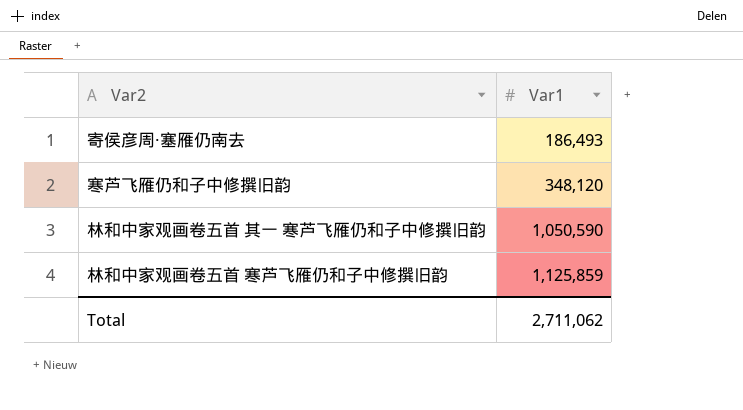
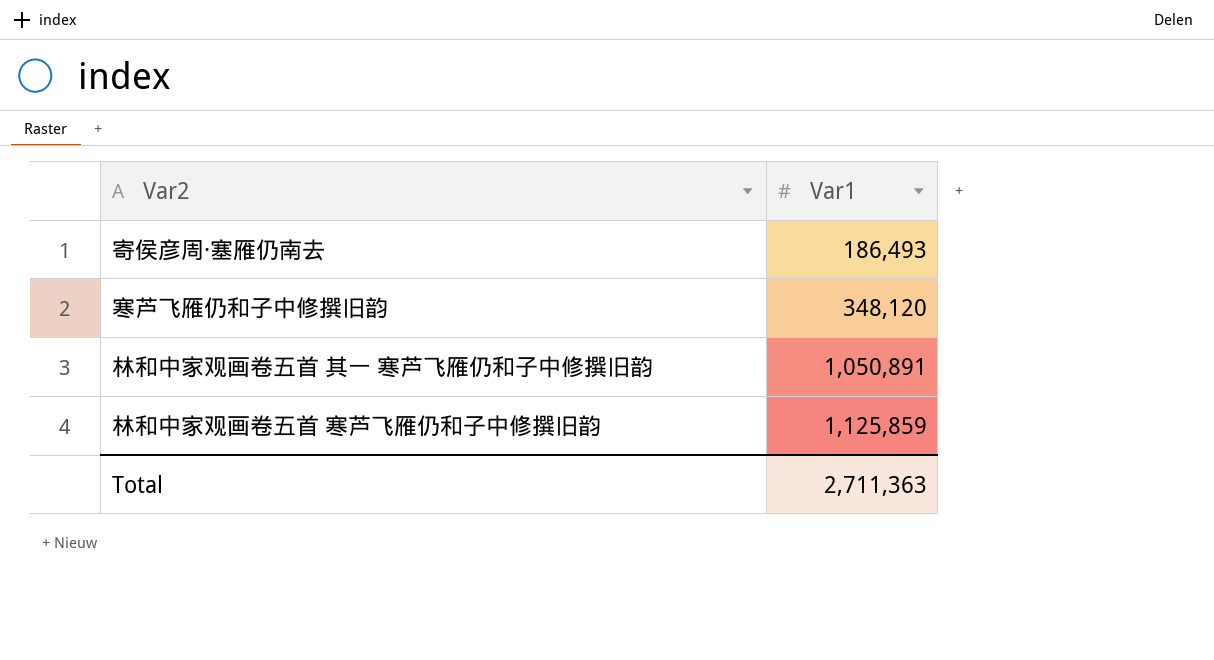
林和中家观画卷五首 其一 寒芦飞雁仍和子中修撰旧韵 | Var1: 1,050,590 -> 1,050,891
Total | Var1: 2,711,062 -> 2,711,363

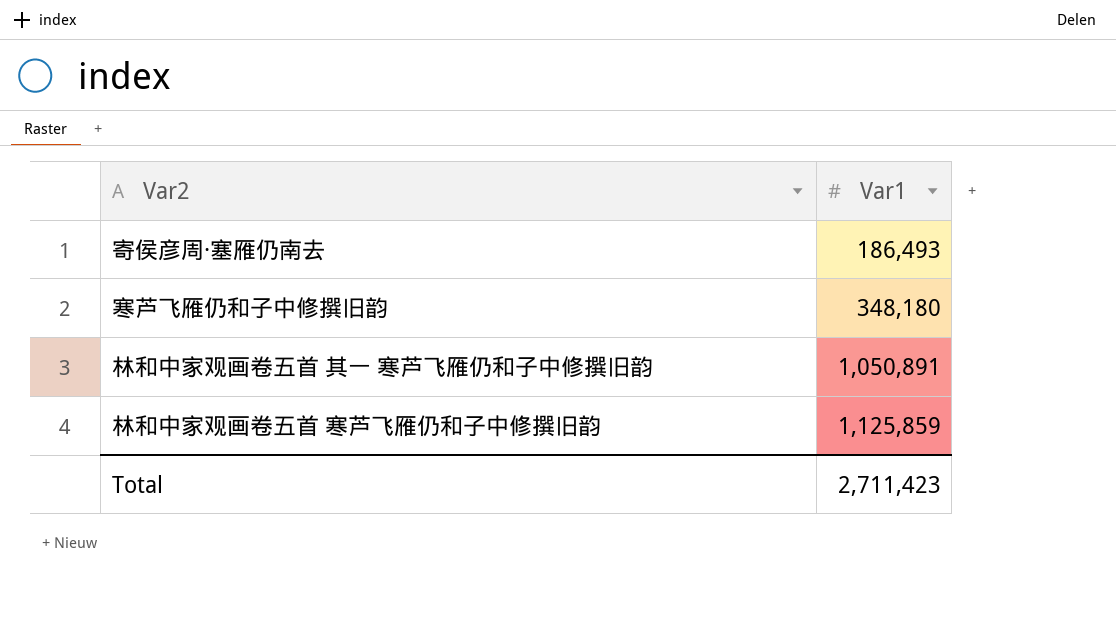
寒芦飞雁仍和子中修撰旧韵 | Var1: 348,120 -> 348,180
Total | Var1: 2,711,363 -> 2,711,423

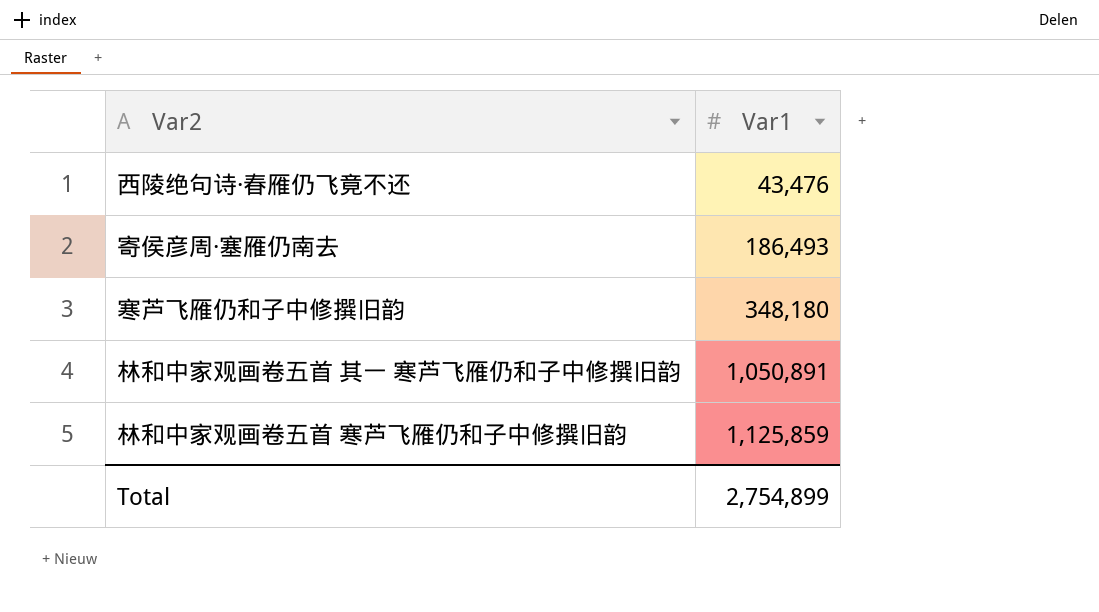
row 西陵绝句诗·春雁仍飞竟不还: none -> 43,476
Total | Var1: 2,711,423 -> 2,754,899

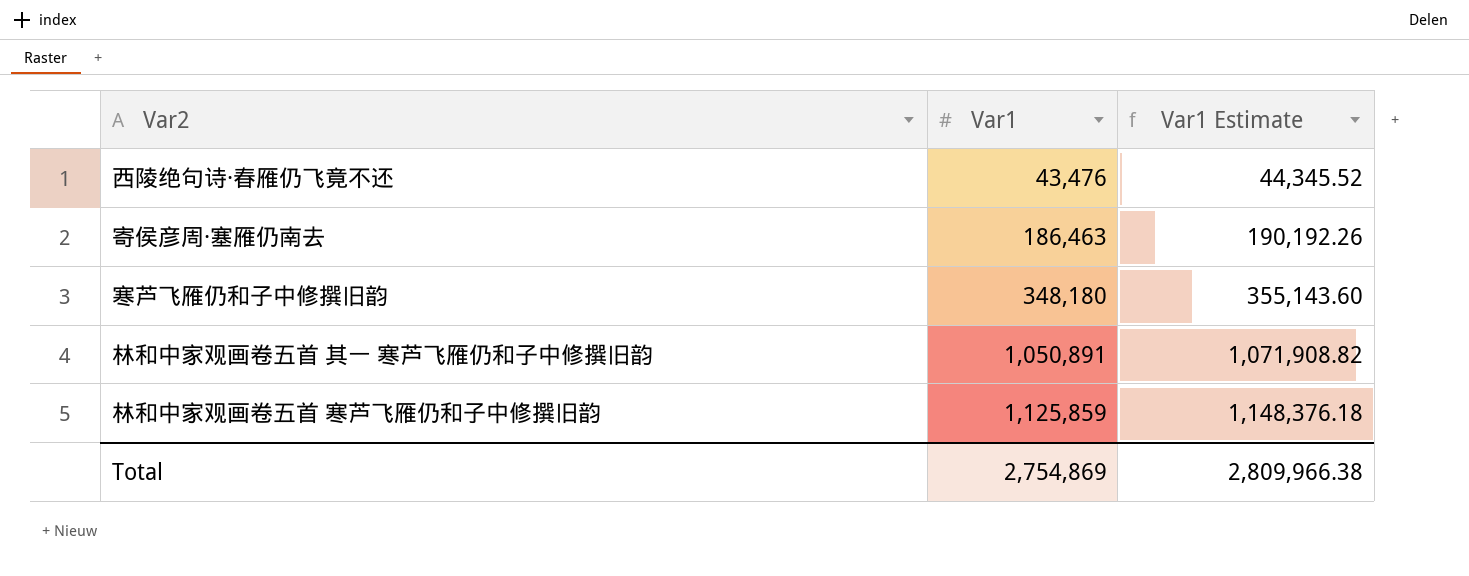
column Var1 Estimate | formula: none -> [Var1] * 1.02
寄侯彦周·塞雁仍南去 | Var1: 186,493 -> 186,463
Total | Var1: 2,754,899 -> 2,754,869

